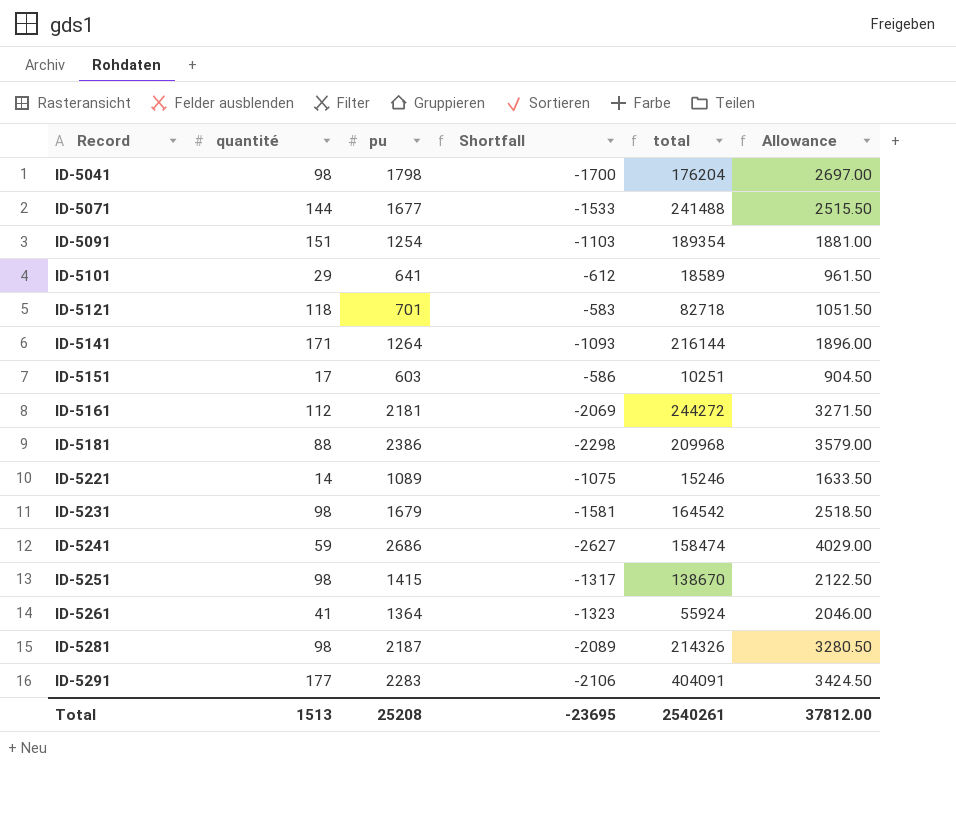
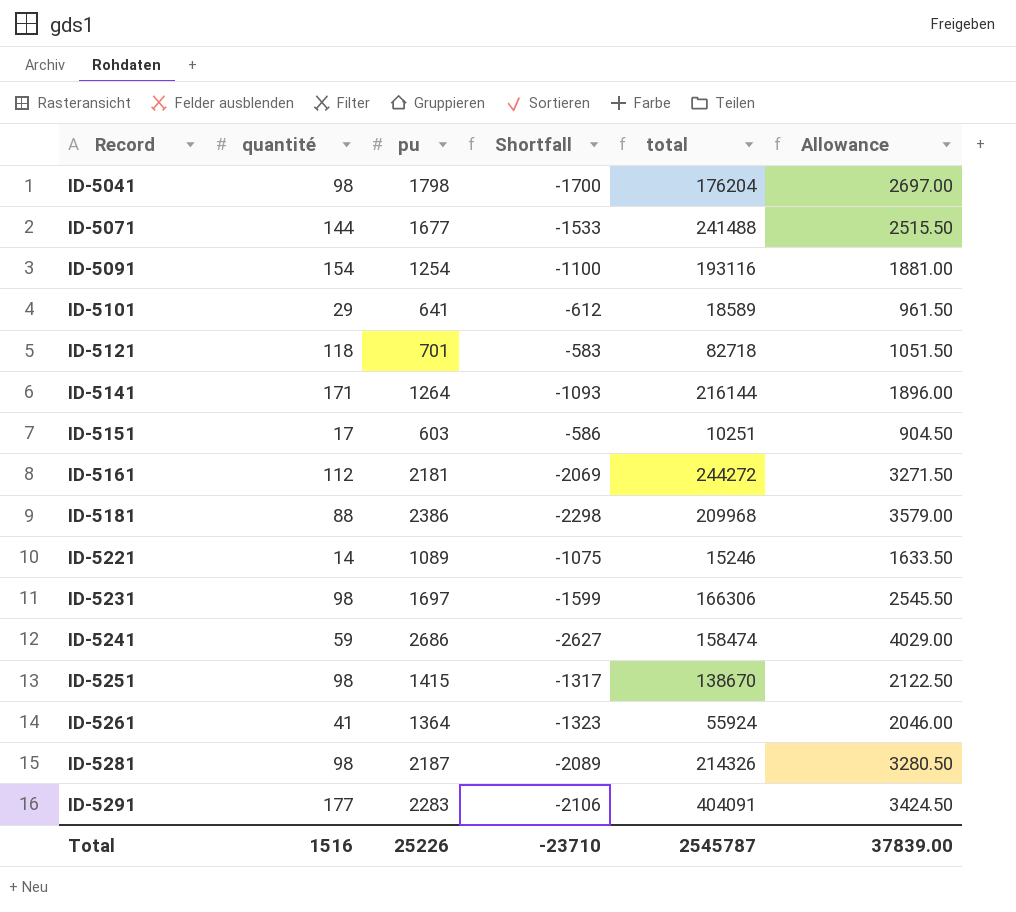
ID-5091 | quantité: 151 -> 154
ID-5091 | Shortfall: -1103 -> -1100
ID-5091 | total: 189354 -> 193116
ID-5231 | pu: 1679 -> 1697
ID-5231 | Shortfall: -1581 -> -1599
ID-5231 | total: 164542 -> 166306
ID-5231 | Allowance: 2518.50 -> 2545.50
Total | quantité: 1513 -> 1516
Total | pu: 25208 -> 25226
Total | Shortfall: -23695 -> -23710
Total | total: 2540261 -> 2545787
Total | Allowance: 37812.00 -> 37839.00

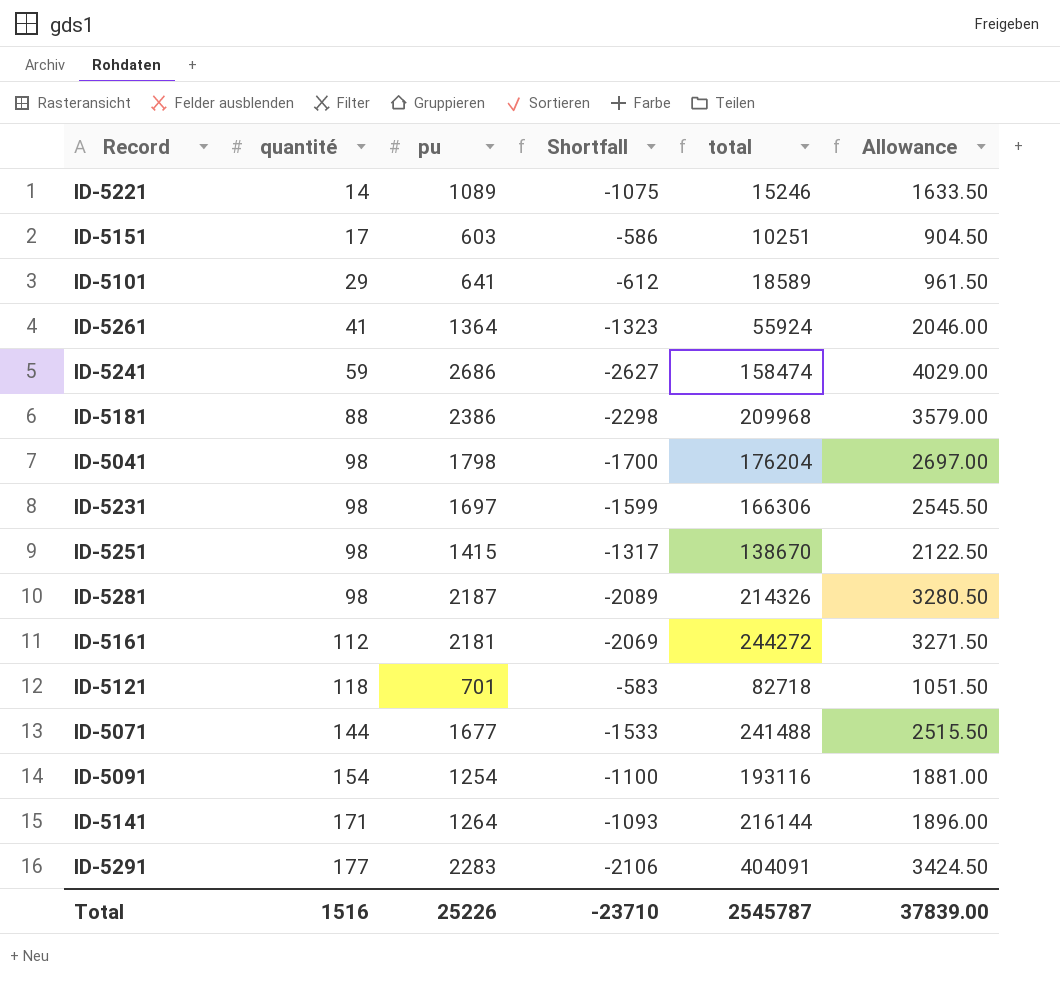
row order: Record ascending -> quantité ascending

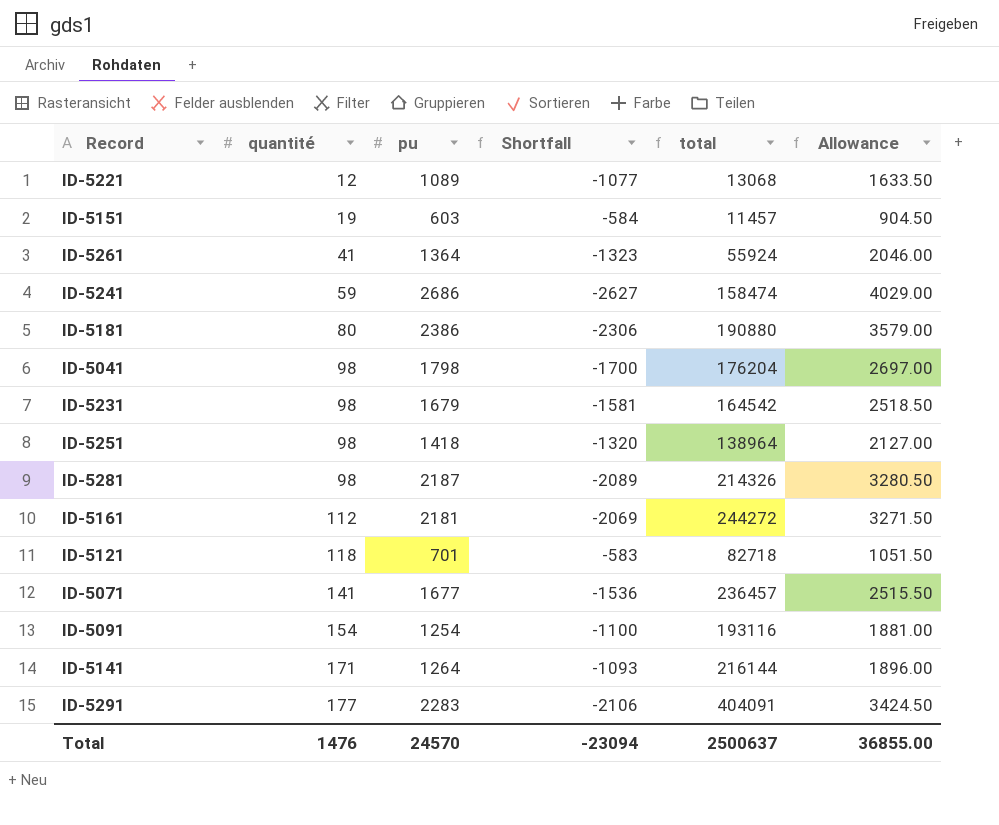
row ID-5101: 29 | 641 | -612 | 18589 | 961.50 -> none
ID-5221 | quantité: 14 -> 12
ID-5221 | Shortfall: -1075 -> -1077
ID-5221 | total: 15246 -> 13068
ID-5151 | quantité: 17 -> 19
ID-5151 | Shortfall: -586 -> -584
ID-5151 | total: 10251 -> 11457
ID-5181 | quantité: 88 -> 80
ID-5181 | Shortfall: -2298 -> -2306
ID-5181 | total: 209968 -> 190880
ID-5231 | pu: 1697 -> 1679
ID-5231 | Shortfall: -1599 -> -1581
ID-5231 | total: 166306 -> 164542
ID-5231 | Allowance: 2545.50 -> 2518.50
ID-5251 | pu: 1415 -> 1418
ID-5251 | Shortfall: -1317 -> -1320
ID-5251 | total: 138670 -> 138964
ID-5251 | Allowance: 2122.50 -> 2127.00
ID-5071 | quantité: 144 -> 141
ID-5071 | Shortfall: -1533 -> -1536
ID-5071 | total: 241488 -> 236457
Total | quantité: 1516 -> 1476
Total | pu: 25226 -> 24570
Total | Shortfall: -23710 -> -23094
Total | total: 2545787 -> 2500637
Total | Allowance: 37839.00 -> 36855.00

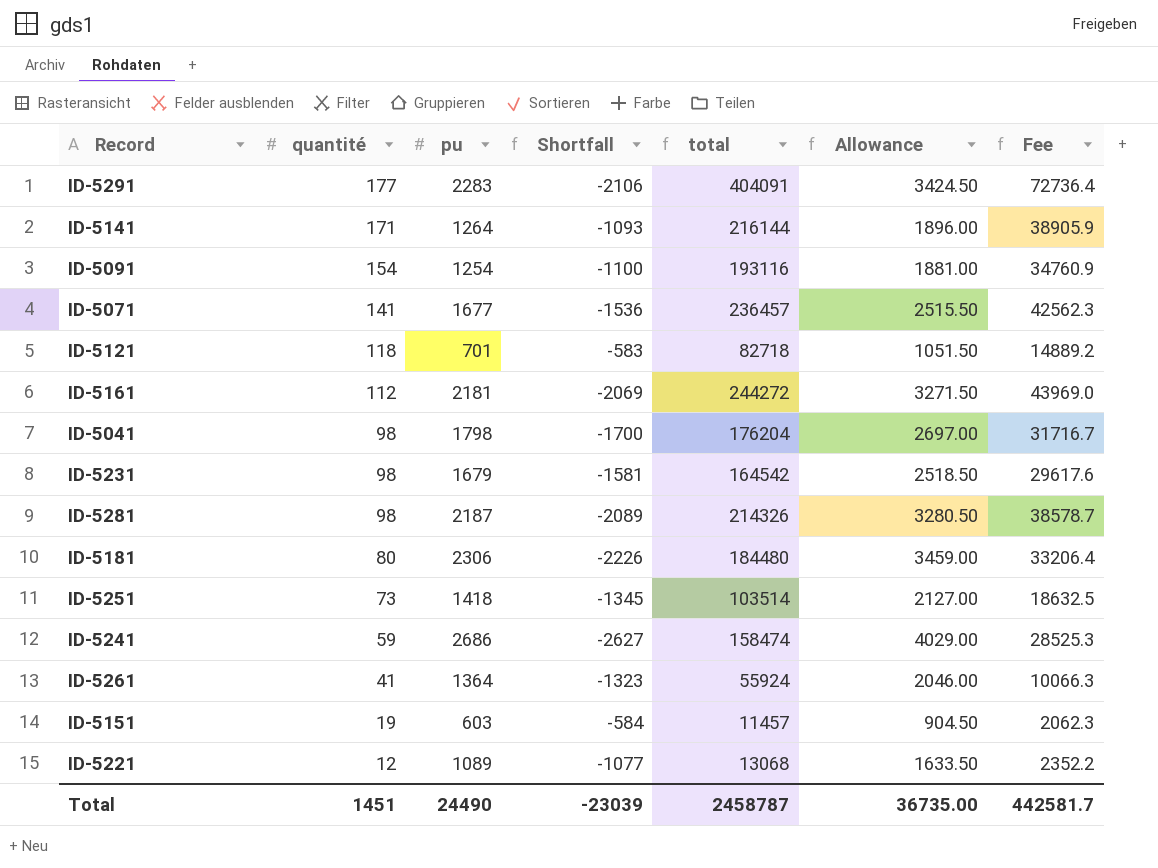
row order: quantité ascending -> quantité descending
column Fee | formula: none -> [total] * 0.18
ID-5181 | pu: 2386 -> 2306
ID-5181 | Shortfall: -2306 -> -2226
ID-5181 | total: 190880 -> 184480
ID-5181 | Allowance: 3579.00 -> 3459.00
ID-5251 | quantité: 98 -> 73
ID-5251 | Shortfall: -1320 -> -1345
ID-5251 | total: 138964 -> 103514
Total | quantité: 1476 -> 1451
Total | pu: 24570 -> 24490
Total | Shortfall: -23094 -> -23039
Total | total: 2500637 -> 2458787
Total | Allowance: 36855.00 -> 36735.00

